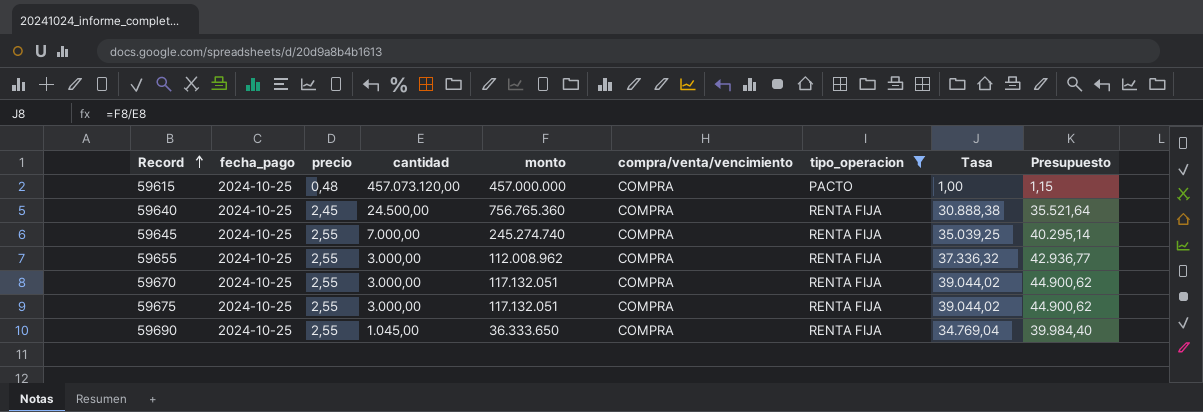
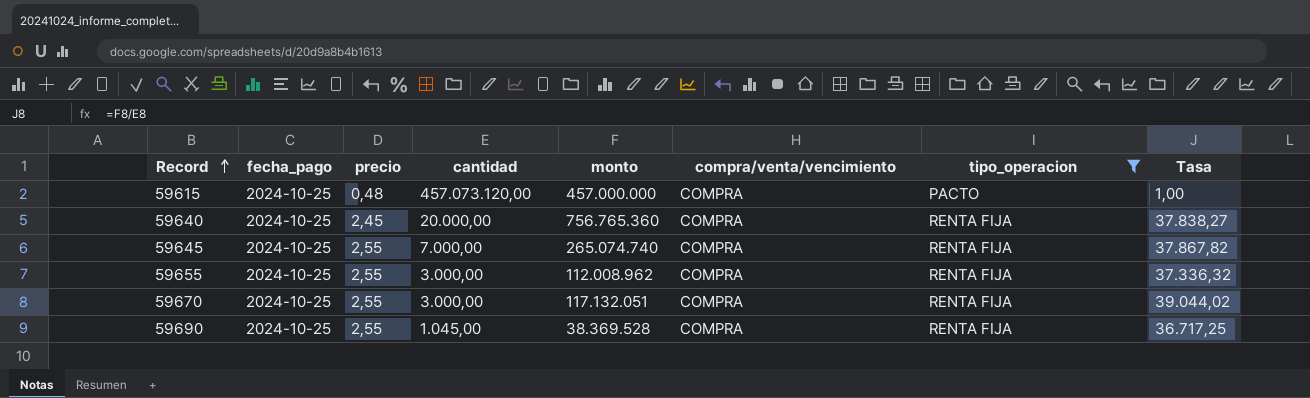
column Presupuesto | formula: [Tasa] * 1,15 -> none
row 59675: 2024-10-25 | 2,55 | 3.000,00 | 117.132.051 | COMPRA | RENTA FIJA | 39.044,02 | 44.900,62 -> none
59640 | cantidad: 24.500,00 -> 20.000,00
59640 | Tasa: 30.888,38 -> 37.838,27
59645 | monto: 245.274.740 -> 265.074.740
59645 | Tasa: 35.039,25 -> 37.867,82
59690 | monto: 36.333.650 -> 38.369.528
59690 | Tasa: 34.769,04 -> 36.717,25

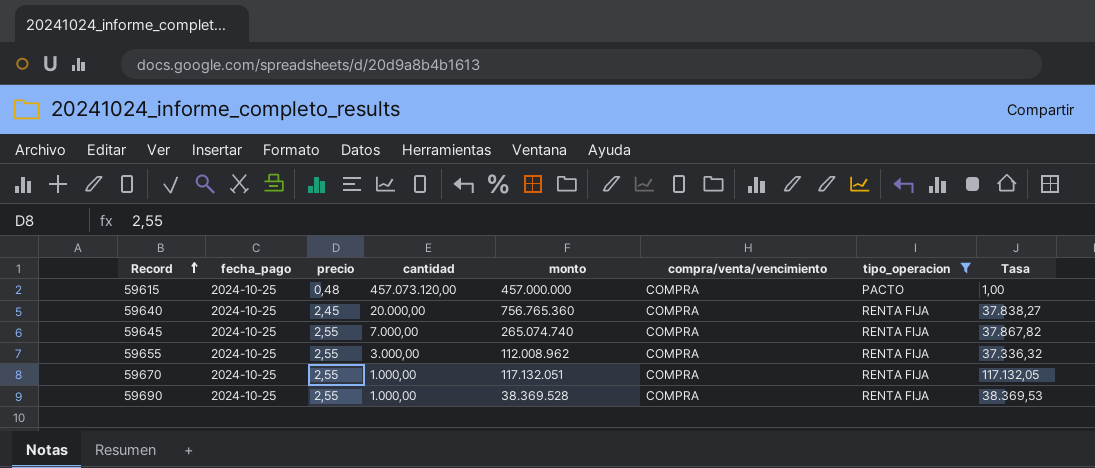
59670 | cantidad: 3.000,00 -> 1.000,00
59670 | Tasa: 39.044,02 -> 117.132,05
59690 | cantidad: 1.045,00 -> 1.000,00
59690 | Tasa: 36.717,25 -> 38.369,53

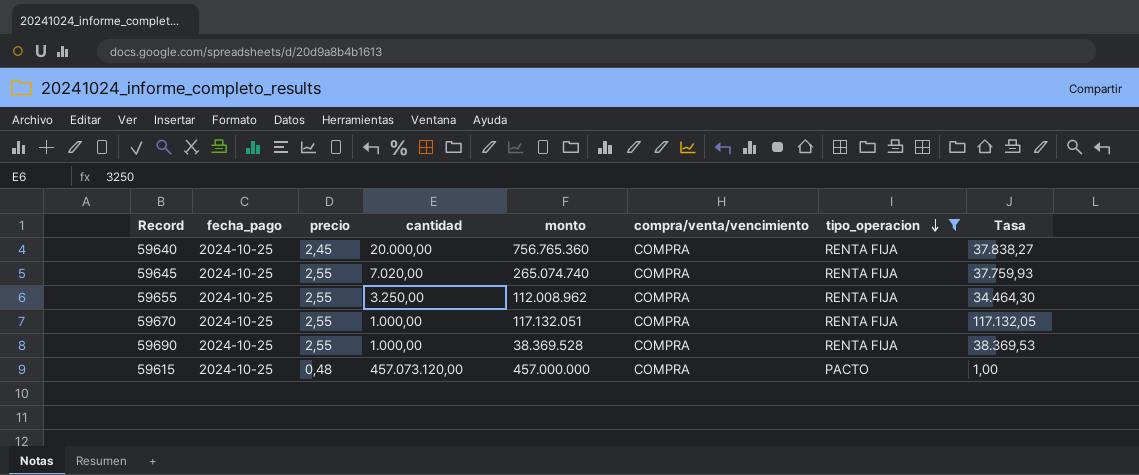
row order: Record ascending -> tipo_operacion descending
59645 | cantidad: 7.000,00 -> 7.020,00
59645 | Tasa: 37.867,82 -> 37.759,93
59655 | cantidad: 3.000,00 -> 3.250,00
59655 | Tasa: 37.336,32 -> 34.464,30

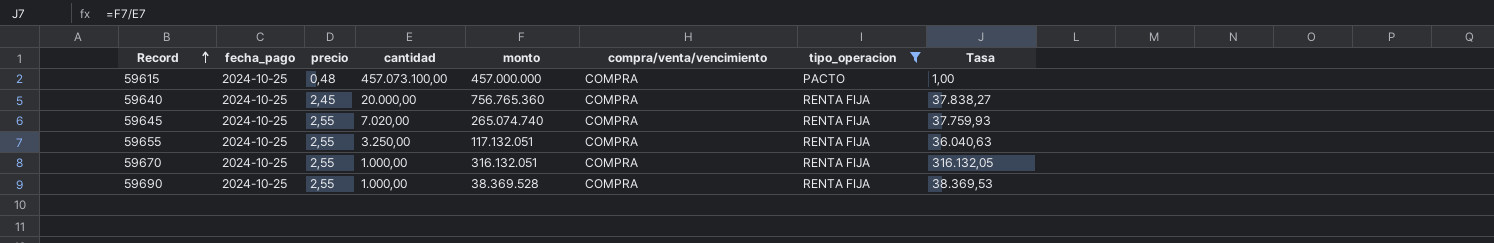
row order: tipo_operacion descending -> Record ascending
59615 | cantidad: 457.073.120,00 -> 457.073.100,00
59655 | monto: 112.008.962 -> 117.132.051
59655 | Tasa: 34.464,30 -> 36.040,63
59670 | monto: 117.132.051 -> 316.132.051
59670 | Tasa: 117.132,05 -> 316.132,05

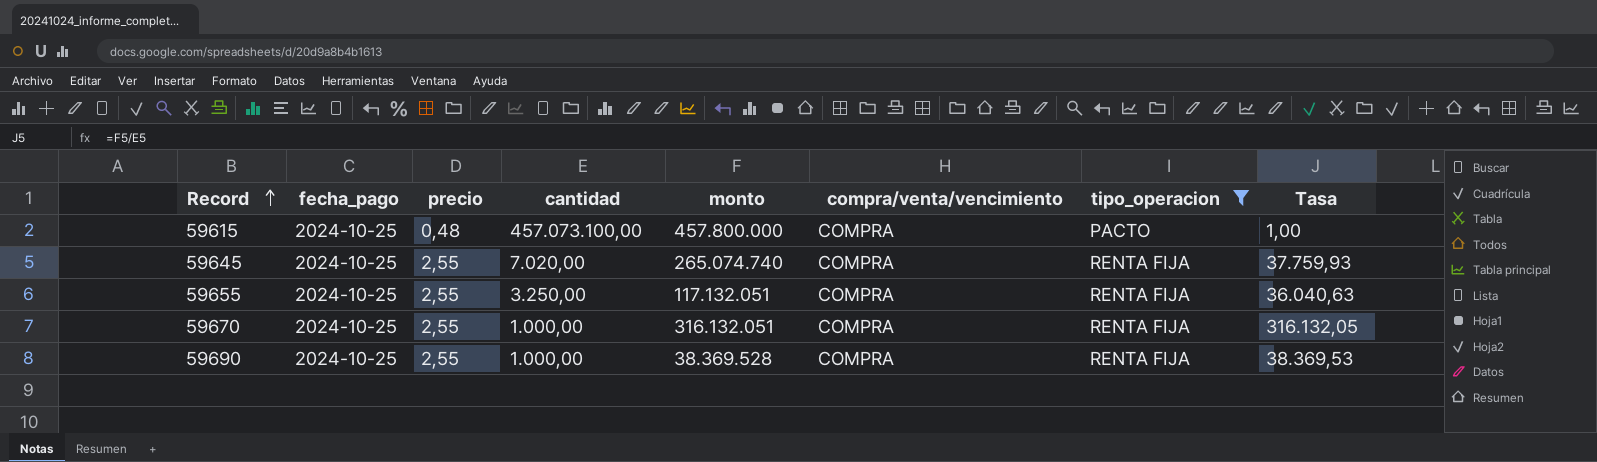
row 59640: 2024-10-25 | 2,45 | 20.000,00 | 756.765.360 | COMPRA | RENTA FIJA | 37.838,27 -> none
59615 | monto: 457.000.000 -> 457.800.000

